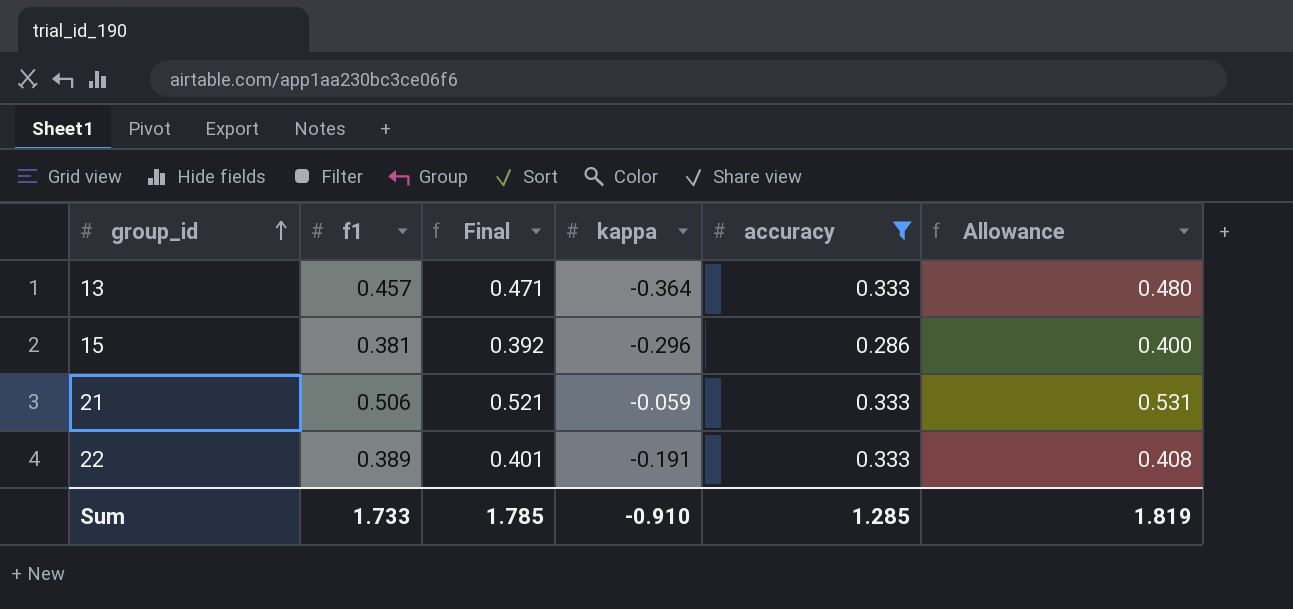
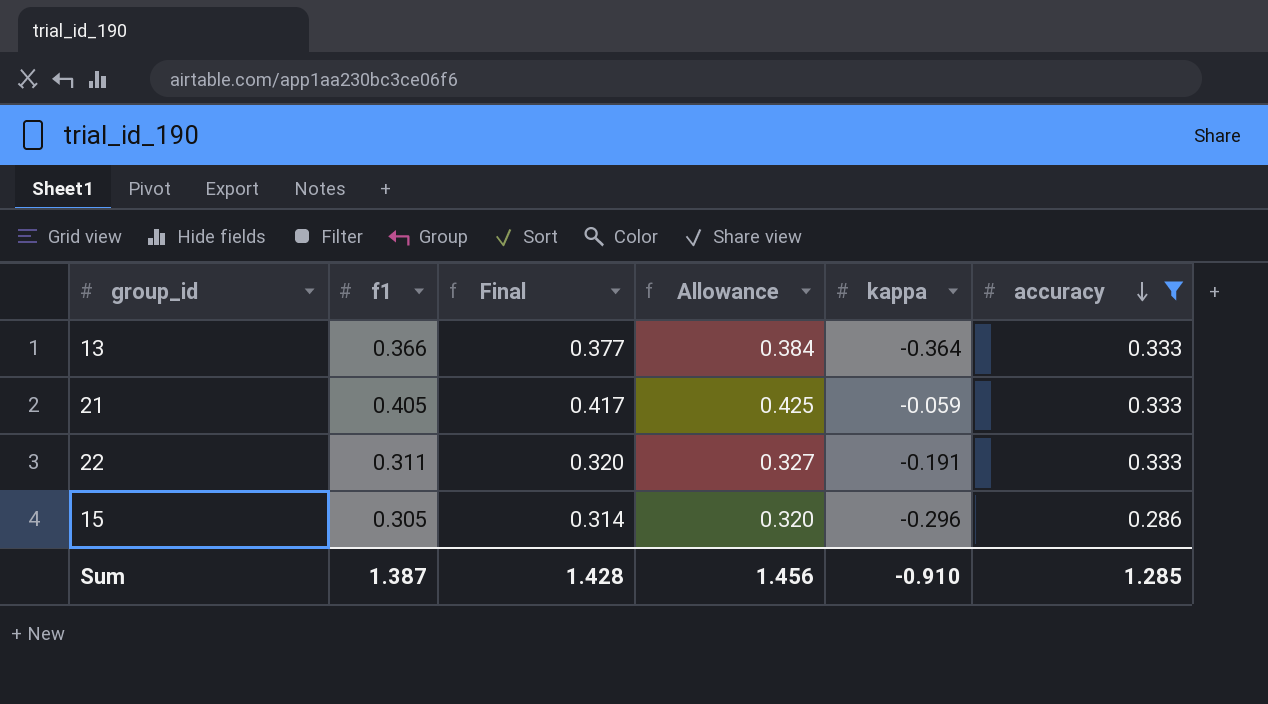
row order: group_id ascending -> accuracy descending
column Allowance | position: 6 -> 4
13 | f1: 0.457 -> 0.366
13 | Final: 0.471 -> 0.377
13 | Allowance: 0.480 -> 0.384
21 | f1: 0.506 -> 0.405
21 | Final: 0.521 -> 0.417
21 | Allowance: 0.531 -> 0.425
22 | f1: 0.389 -> 0.311
22 | Final: 0.401 -> 0.320
22 | Allowance: 0.408 -> 0.327
15 | f1: 0.381 -> 0.305
15 | Final: 0.392 -> 0.314
15 | Allowance: 0.400 -> 0.320
Sum | f1: 1.733 -> 1.387
Sum | Final: 1.785 -> 1.428
Sum | Allowance: 1.819 -> 1.456

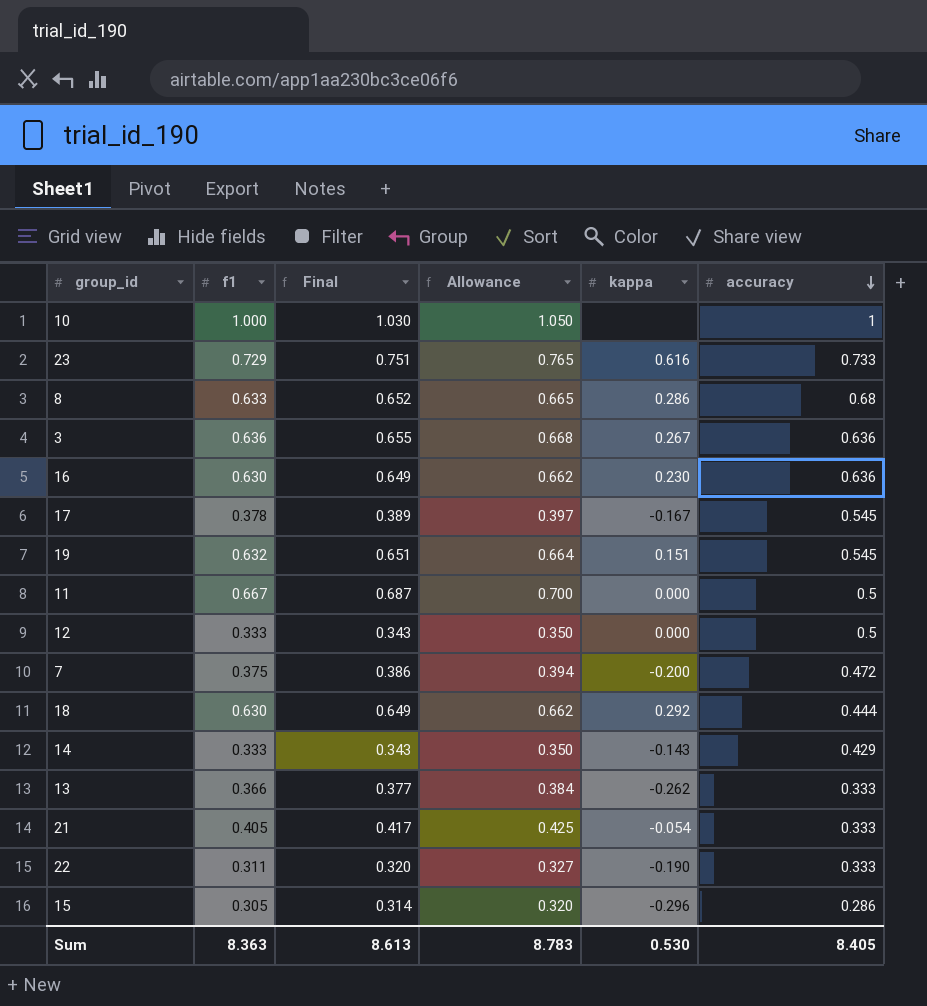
filter: accuracy <= 0.333 -> none
13 | kappa: -0.364 -> -0.262
21 | kappa: -0.059 -> -0.054
22 | kappa: -0.191 -> -0.190
Sum | f1: 1.387 -> 8.363
Sum | Final: 1.428 -> 8.613
Sum | Allowance: 1.456 -> 8.783
Sum | kappa: -0.910 -> 0.530
Sum | accuracy: 1.285 -> 8.405

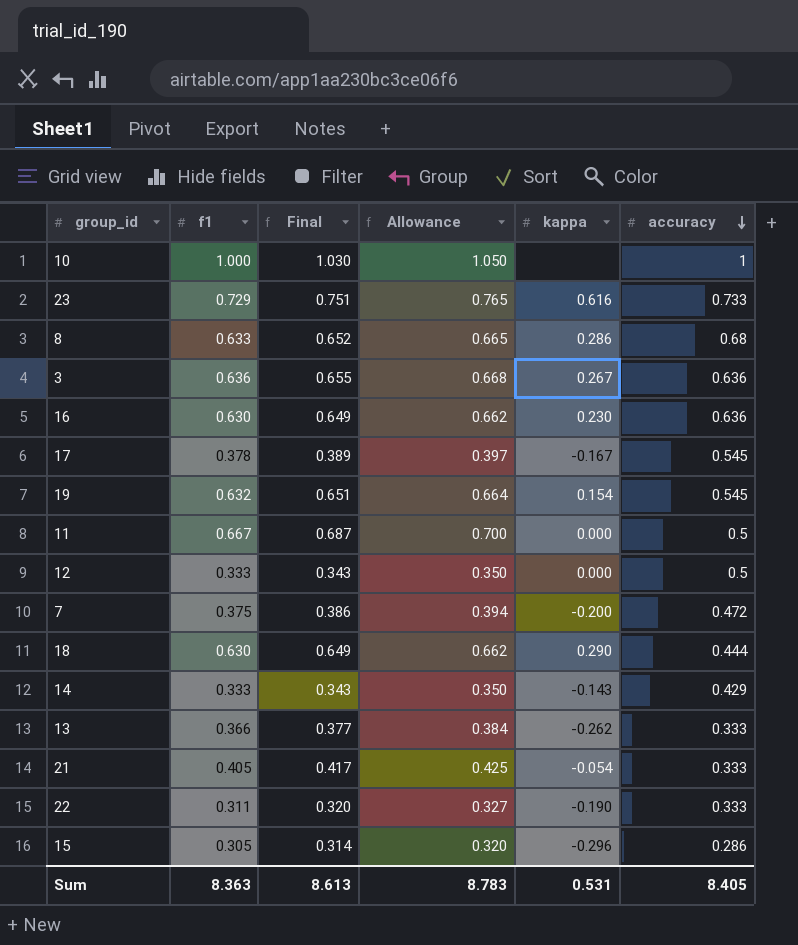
19 | kappa: 0.151 -> 0.154
18 | kappa: 0.292 -> 0.290
Sum | kappa: 0.530 -> 0.531

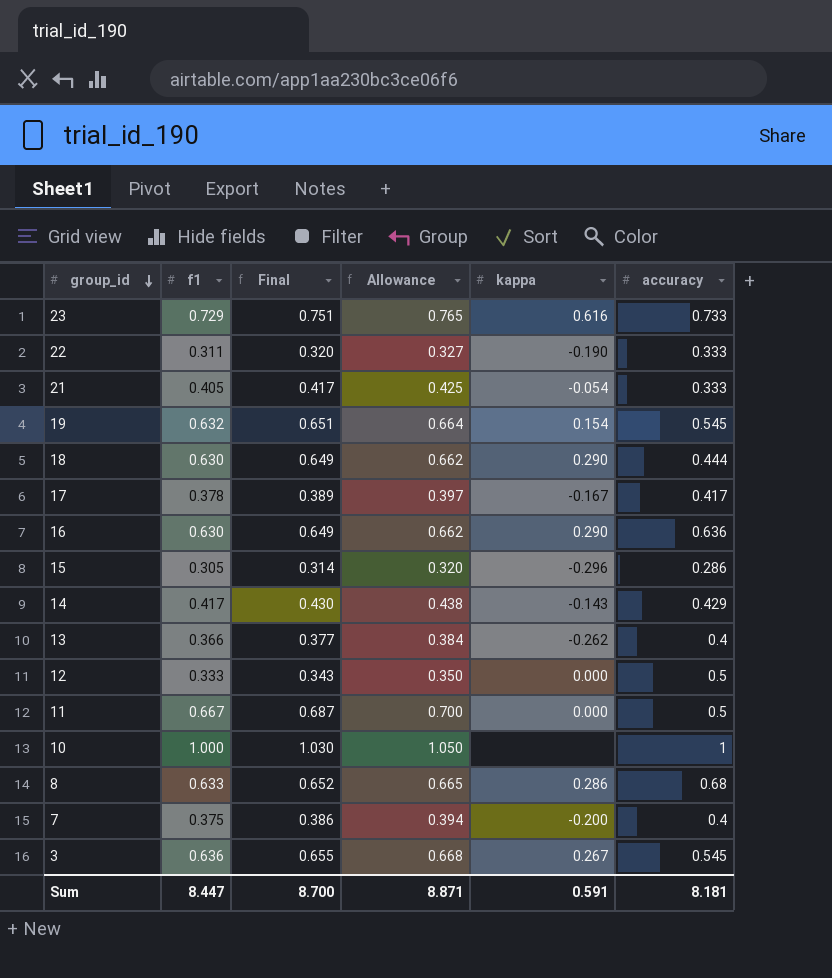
row order: accuracy descending -> group_id descending
17 | accuracy: 0.545 -> 0.417
16 | kappa: 0.230 -> 0.290
14 | f1: 0.333 -> 0.417
14 | Final: 0.343 -> 0.430
14 | Allowance: 0.350 -> 0.438
13 | accuracy: 0.333 -> 0.4
7 | accuracy: 0.472 -> 0.4
3 | accuracy: 0.636 -> 0.545
Sum | f1: 8.363 -> 8.447
Sum | Final: 8.613 -> 8.700
Sum | Allowance: 8.783 -> 8.871
Sum | kappa: 0.531 -> 0.591
Sum | accuracy: 8.405 -> 8.181

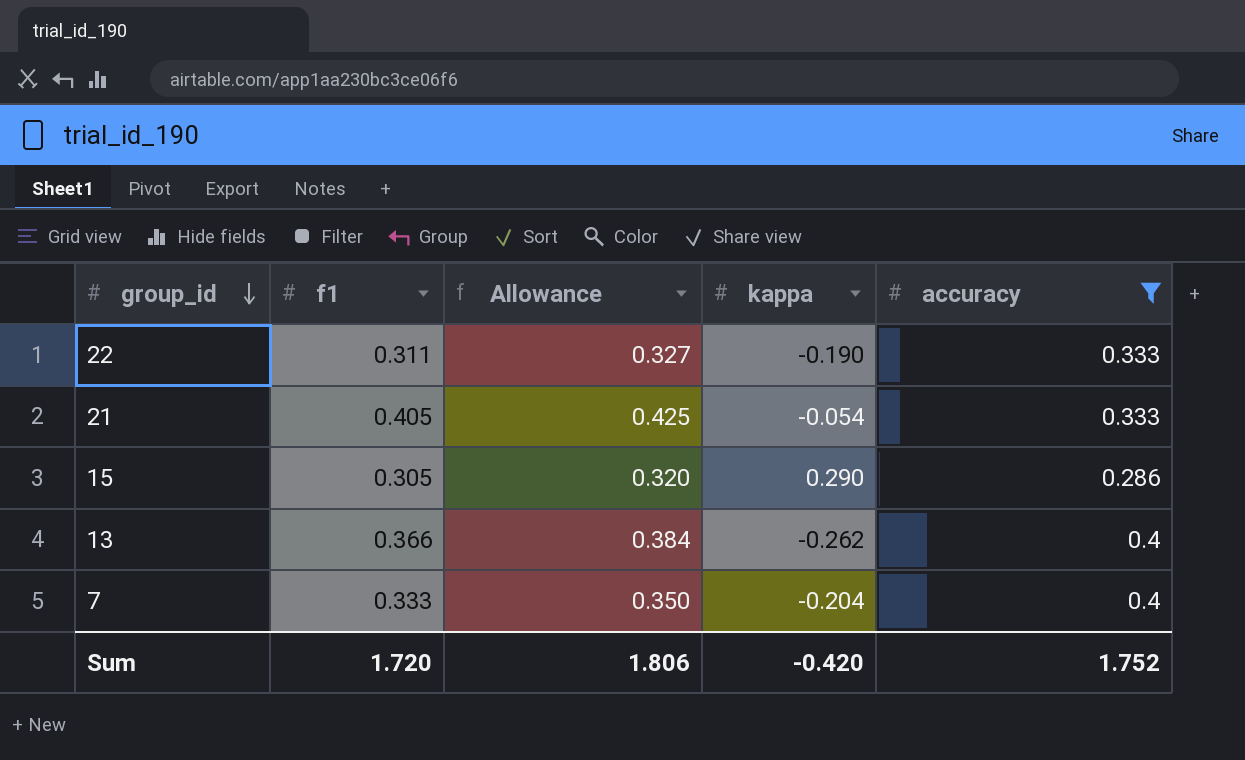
filter: none -> accuracy <= 0.4
column Final | formula: [f1] * 1.03 -> none
15 | kappa: -0.296 -> 0.290
7 | f1: 0.375 -> 0.333
7 | Allowance: 0.394 -> 0.350
7 | kappa: -0.200 -> -0.204
Sum | f1: 8.447 -> 1.720
Sum | Allowance: 8.871 -> 1.806
Sum | kappa: 0.591 -> -0.420
Sum | accuracy: 8.181 -> 1.752

